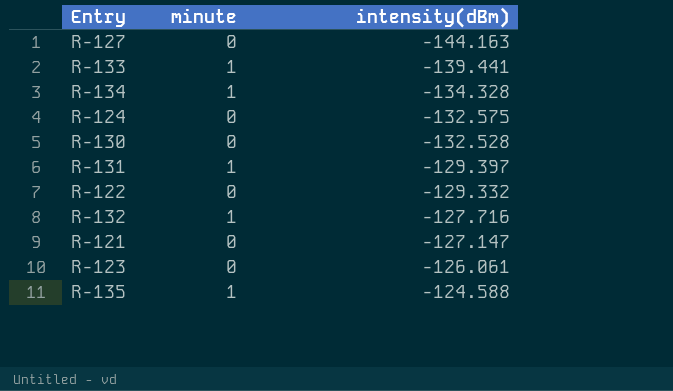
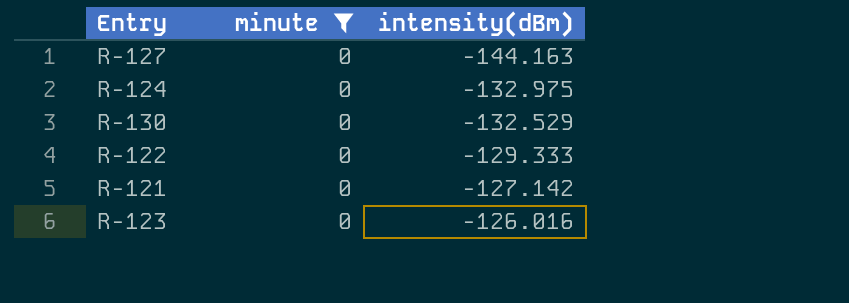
filter: none -> minute = 0
R-124 | intensity(dBm): -132.575 -> -132.975
R-130 | intensity(dBm): -132.528 -> -132.529
R-122 | intensity(dBm): -129.332 -> -129.333
R-121 | intensity(dBm): -127.147 -> -127.142
R-123 | intensity(dBm): -126.061 -> -126.016

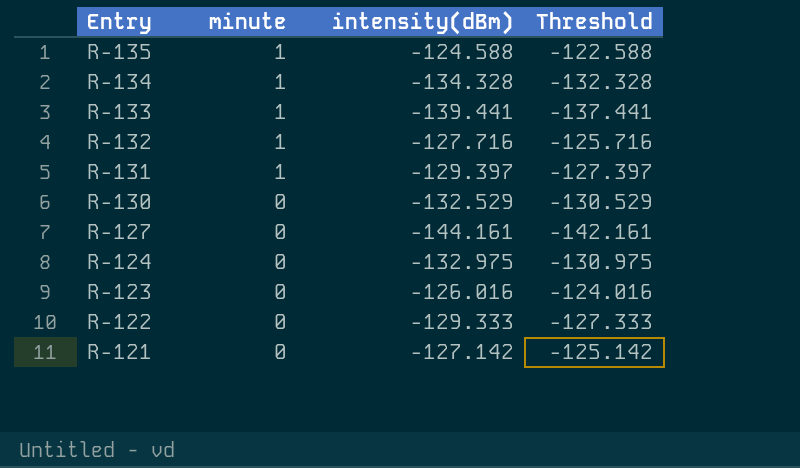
filter: minute = 0 -> none
row order: intensity(dBm) ascending -> Entry descending
column Threshold | formula: none -> [intensity(dBm)] + 2
R-127 | intensity(dBm): -144.163 -> -144.161

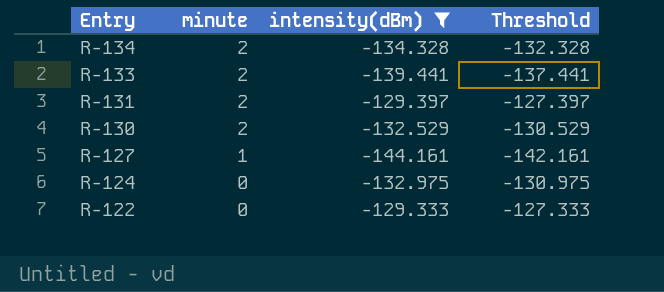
filter: none -> intensity(dBm) <= -129.333
R-134 | minute: 1 -> 2
R-133 | minute: 1 -> 2
R-131 | minute: 1 -> 2
R-130 | minute: 0 -> 2
R-127 | minute: 0 -> 1

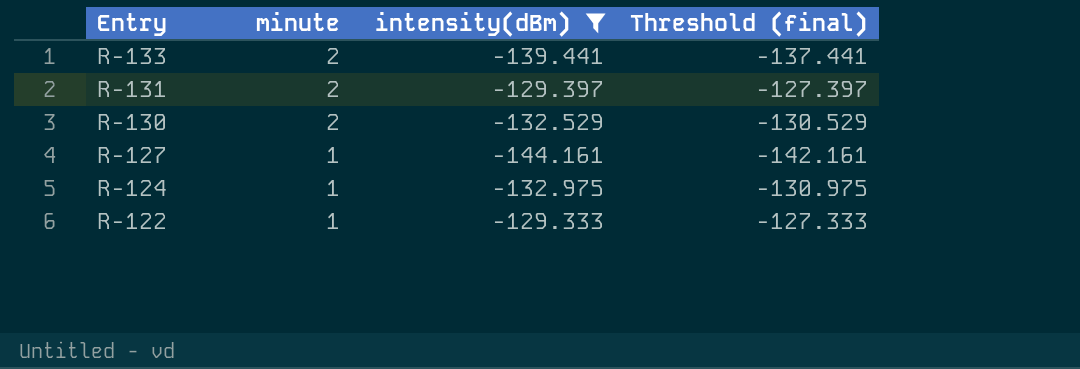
column name: Threshold -> Threshold (final)
row R-134: 2 | -134.328 | -132.328 -> none
R-124 | minute: 0 -> 1
R-122 | minute: 0 -> 1

